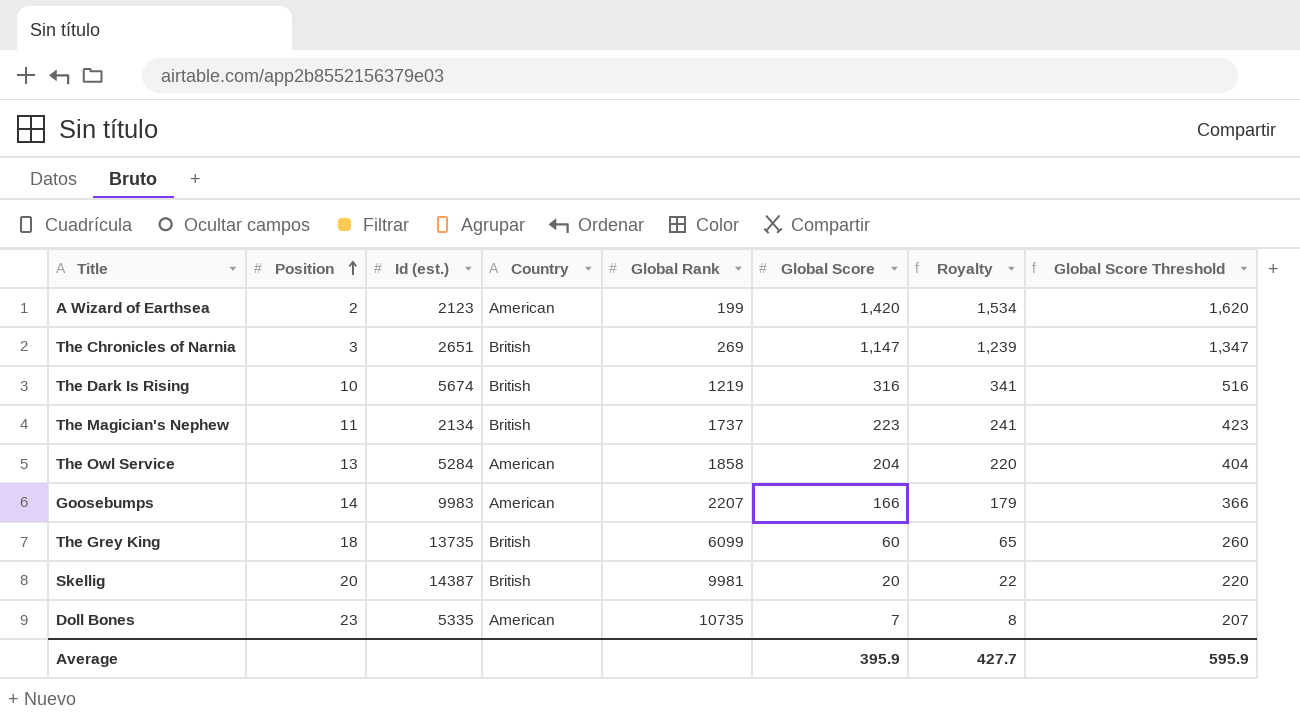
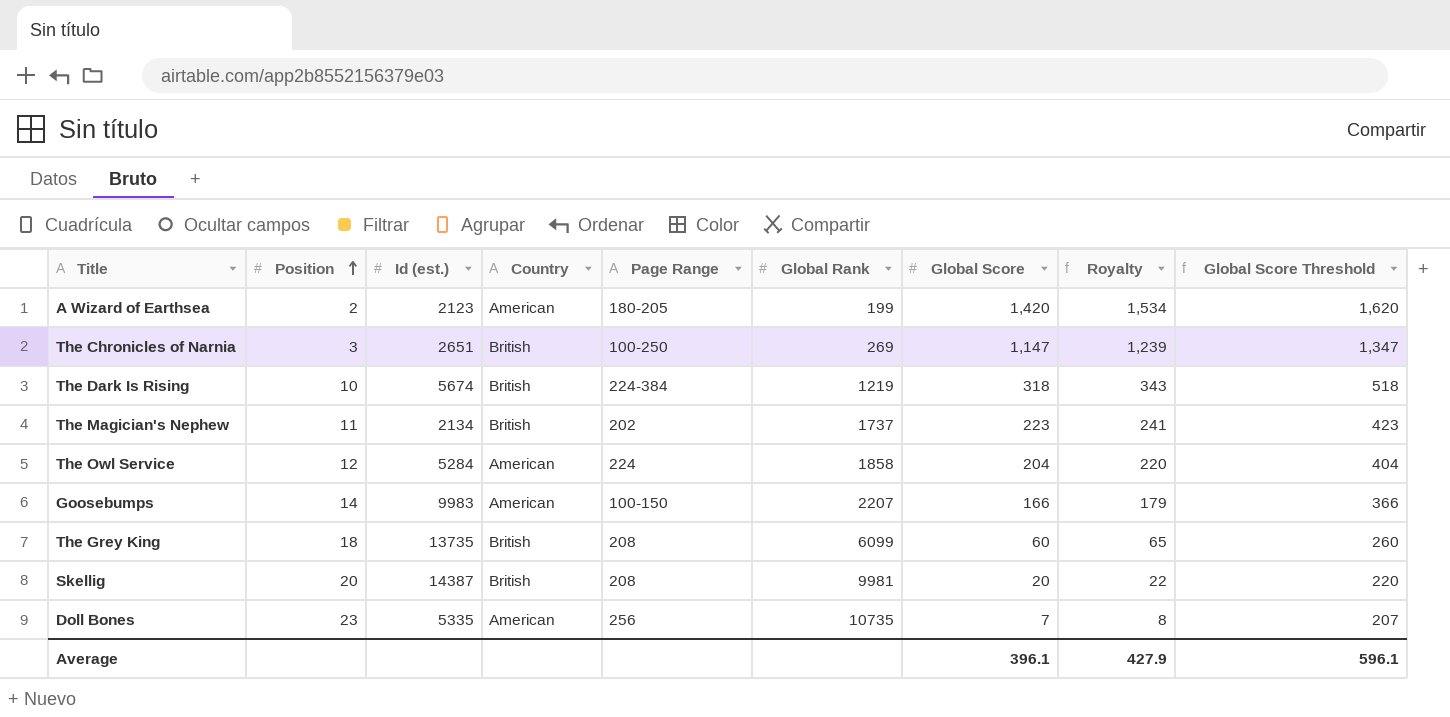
column Page Range | position: none -> 5
The Dark Is Rising | Global Score: 316 -> 318
The Dark Is Rising | Royalty: 341 -> 343
The Dark Is Rising | Global Score Threshold: 516 -> 518
The Owl Service | Position: 13 -> 12
Average | Global Score: 395.9 -> 396.1
Average | Royalty: 427.7 -> 427.9
Average | Global Score Threshold: 595.9 -> 596.1

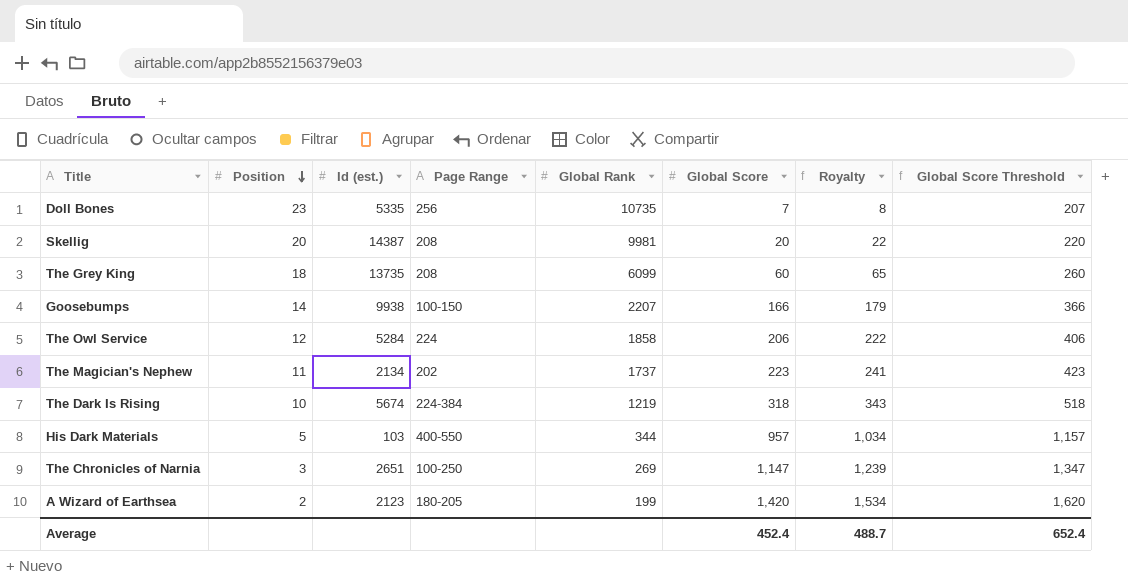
row order: Position ascending -> Position descending
column Country | position: 4 -> none
Goosebumps | Id (est.): 9983 -> 9938
The Owl Service | Global Score: 204 -> 206
The Owl Service | Royalty: 220 -> 222
The Owl Service | Global Score Threshold: 404 -> 406
row His Dark Materials: none -> 5 | 103 | 400-550 | 344 | 957 | 1,034 | 1,157
Average | Global Score: 396.1 -> 452.4
Average | Royalty: 427.9 -> 488.7
Average | Global Score Threshold: 596.1 -> 652.4

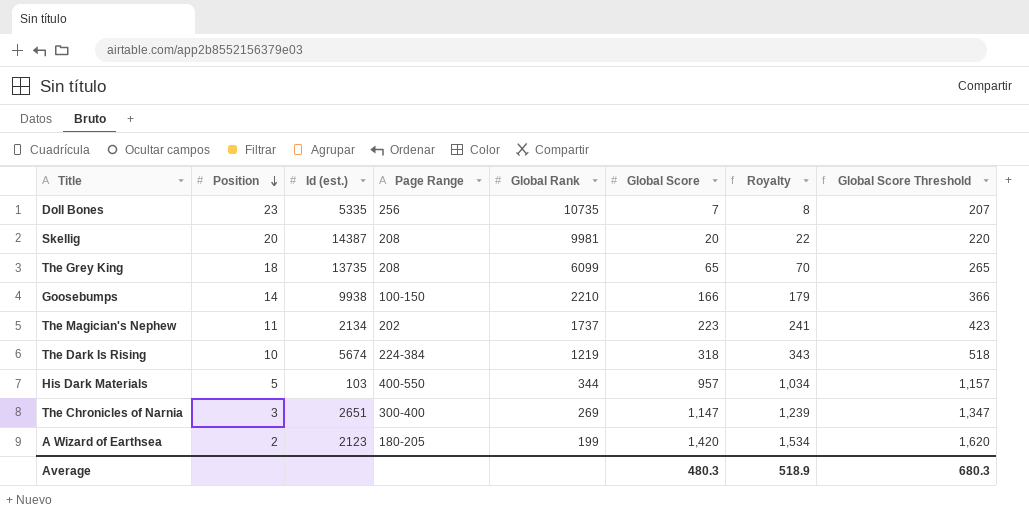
row The Owl Service: 12 | 5284 | 224 | 1858 | 206 | 222 | 406 -> none
The Grey King | Global Score: 60 -> 65
The Grey King | Royalty: 65 -> 70
The Grey King | Global Score Threshold: 260 -> 265
Goosebumps | Global Rank: 2207 -> 2210
The Chronicles of Narnia | Page Range: 100-250 -> 300-400
Average | Global Score: 452.4 -> 480.3
Average | Royalty: 488.7 -> 518.9
Average | Global Score Threshold: 652.4 -> 680.3

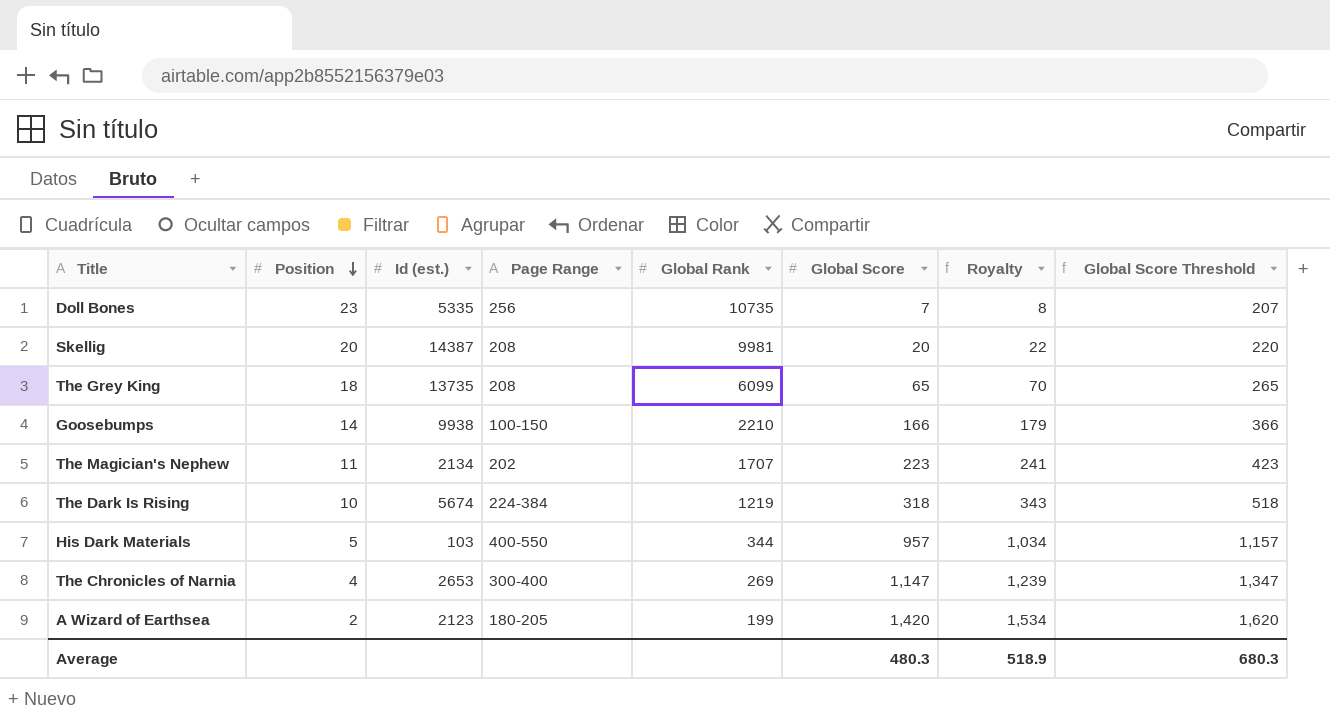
The Magician's Nephew | Global Rank: 1737 -> 1707
The Chronicles of Narnia | Position: 3 -> 4
The Chronicles of Narnia | Id (est.): 2651 -> 2653

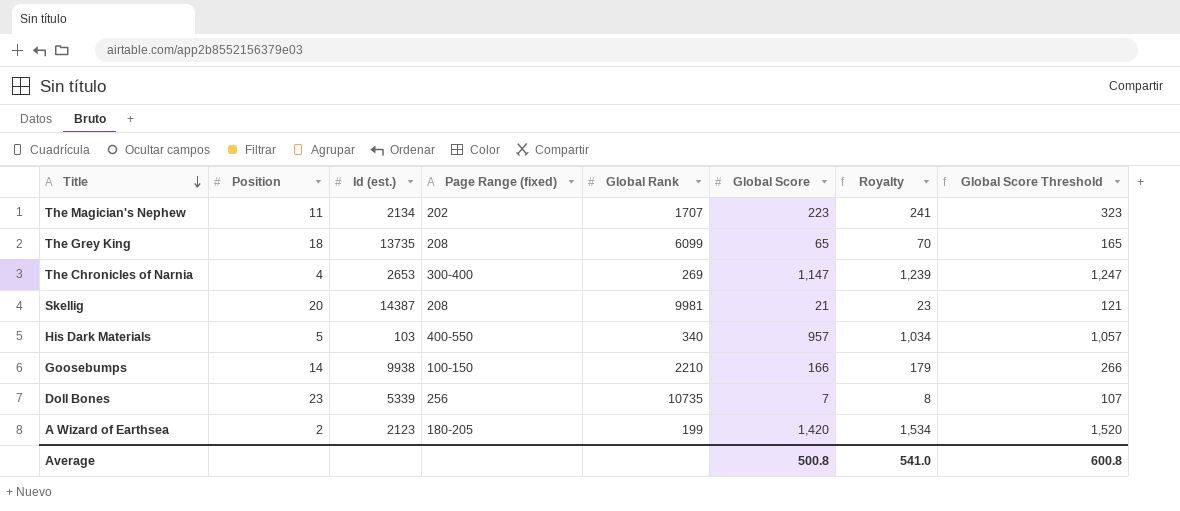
row order: Position descending -> Title descending
column name: Page Range -> Page Range (fixed)
column Global Score Threshold | formula: [Global Score] + 200 -> [Global Score] + 100
row The Dark Is Rising: 10 | 5674 | 224-384 | 1219 | 318 | 343 | 518 -> none
Skellig | Global Score: 20 -> 21
Skellig | Royalty: 22 -> 23
His Dark Materials | Global Rank: 344 -> 340
Doll Bones | Id (est.): 5335 -> 5339
Average | Global Score: 480.3 -> 500.8
Average | Royalty: 518.9 -> 541.0
Average | Global Score Threshold: 680.3 -> 600.8

